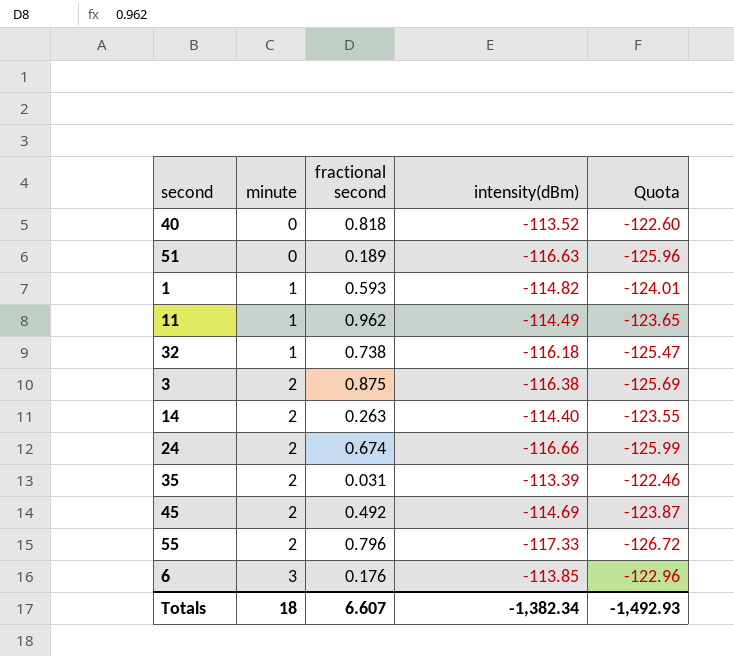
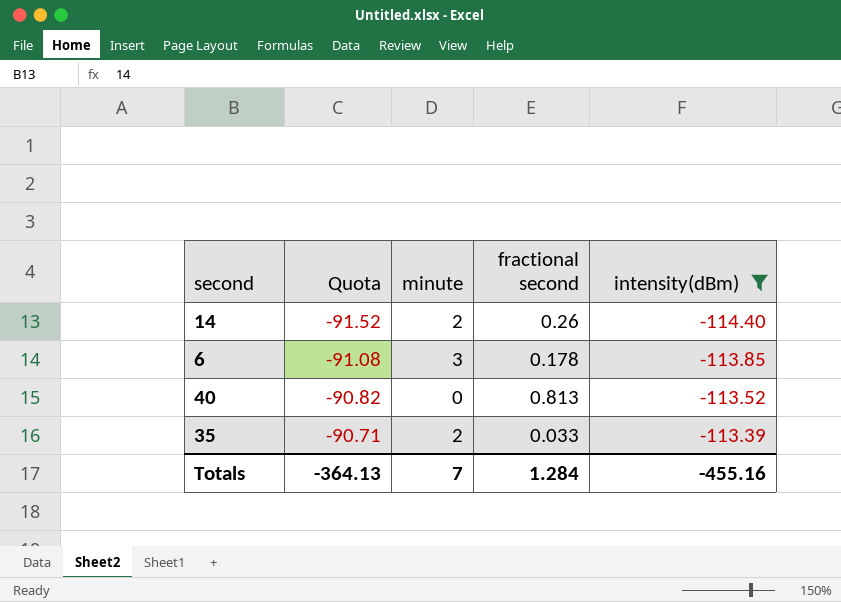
filter: none -> intensity(dBm) >= -114.40
row order: minute ascending -> Quota ascending
column Quota | formula: [intensity(dBm)] * 1.08 -> [intensity(dBm)] * 0.8
column Quota | position: 5 -> 2
14 | fractional second: 0.263 -> 0.26
6 | fractional second: 0.176 -> 0.178
40 | fractional second: 0.818 -> 0.813
35 | fractional second: 0.031 -> 0.033
Totals | Quota: -1,492.93 -> -364.13
Totals | minute: 18 -> 7
Totals | fractional second: 6.607 -> 1.284
Totals | intensity(dBm): -1,382.34 -> -455.16

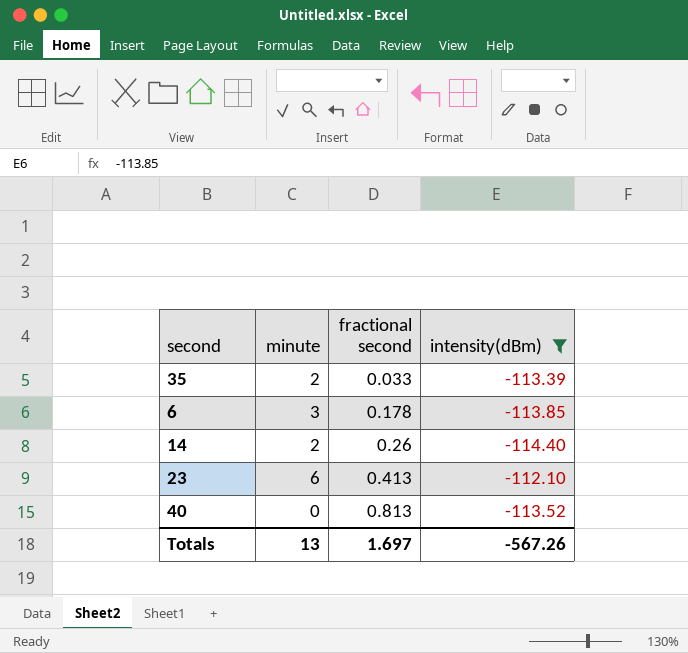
row order: Quota ascending -> fractional second ascending
column Quota | formula: [intensity(dBm)] * 0.8 -> none
row 23: none -> 6 | 0.413 | -112.10
Totals | minute: 7 -> 13
Totals | fractional second: 1.284 -> 1.697
Totals | intensity(dBm): -455.16 -> -567.26

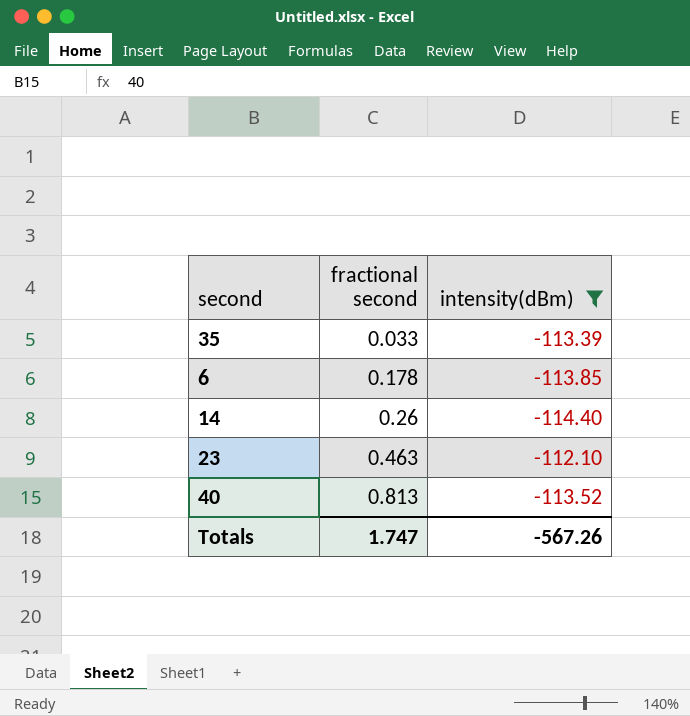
column minute | position: 2 -> none
23 | fractional second: 0.413 -> 0.463
Totals | fractional second: 1.697 -> 1.747

